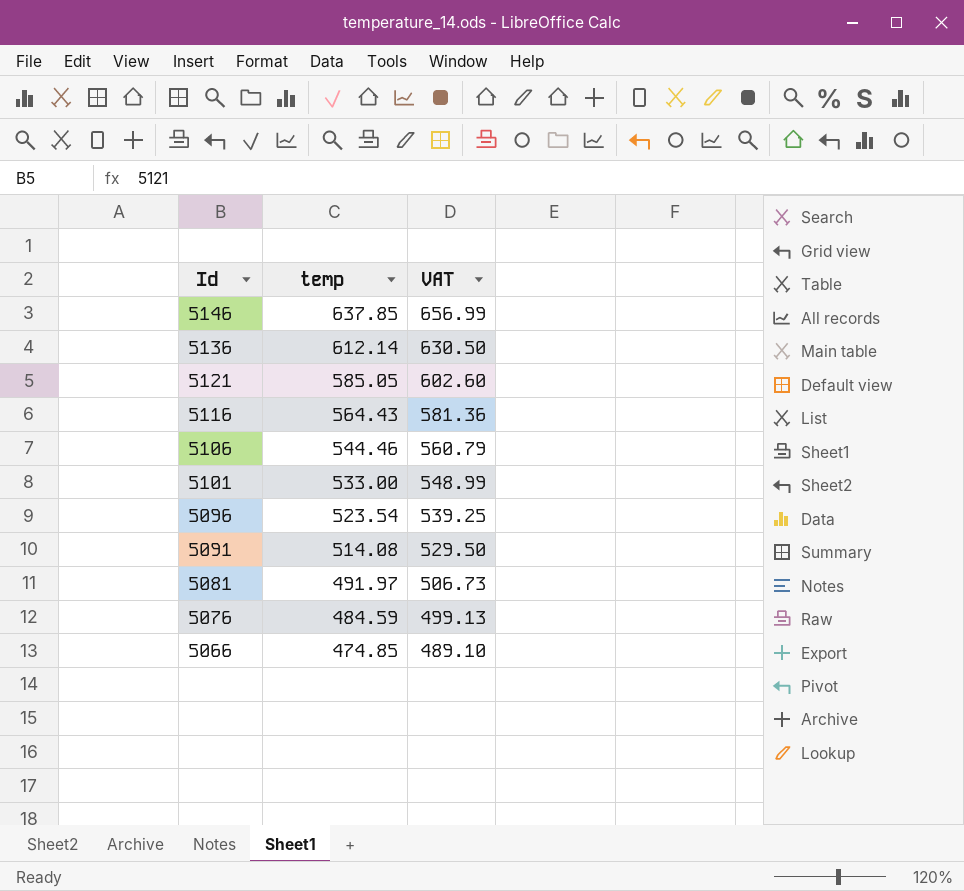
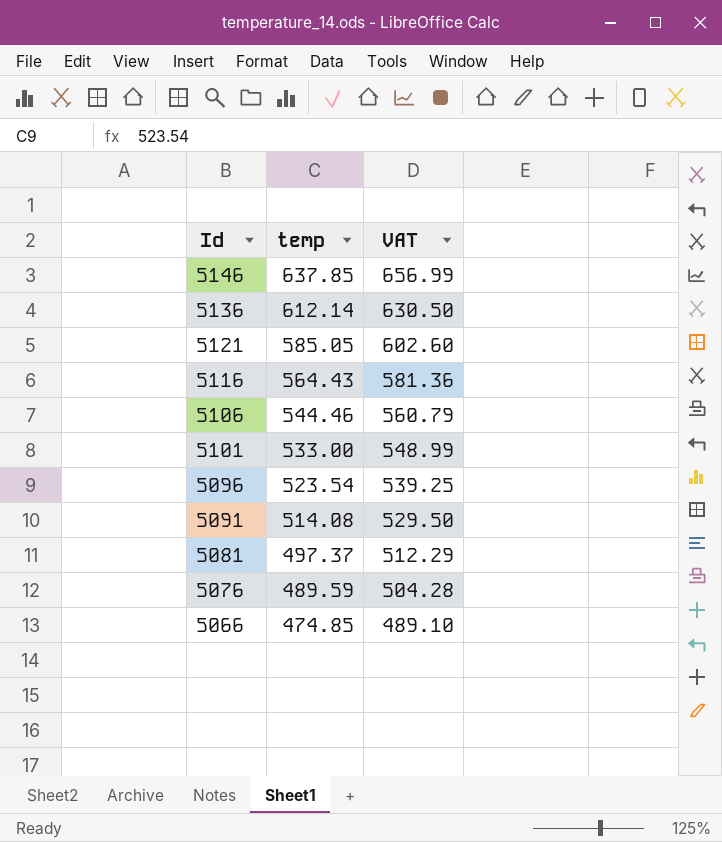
5081 | temp: 491.97 -> 497.37
5081 | VAT: 506.73 -> 512.29
5076 | temp: 484.59 -> 489.59
5076 | VAT: 499.13 -> 504.28

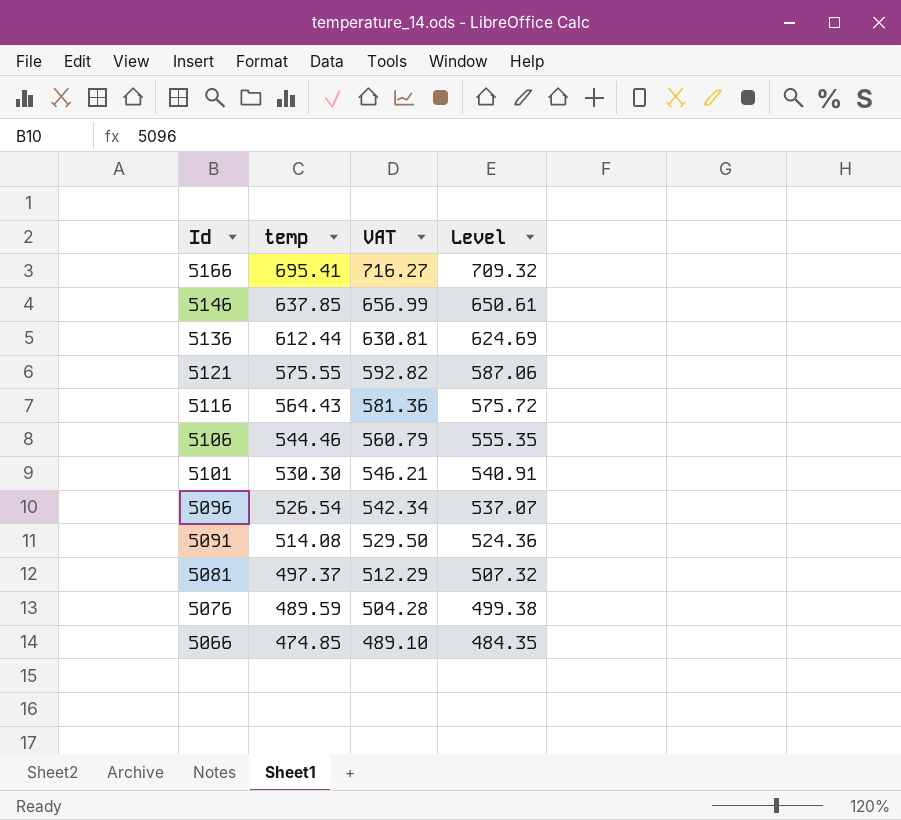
column Level | formula: none -> [temp] * 1.02
row 5166: none -> 695.41 | 716.27 | 709.32
5136 | temp: 612.14 -> 612.44
5136 | VAT: 630.50 -> 630.81
5121 | temp: 585.05 -> 575.55
5121 | VAT: 602.60 -> 592.82
5101 | temp: 533.00 -> 530.30
5101 | VAT: 548.99 -> 546.21
5096 | temp: 523.54 -> 526.54
5096 | VAT: 539.25 -> 542.34

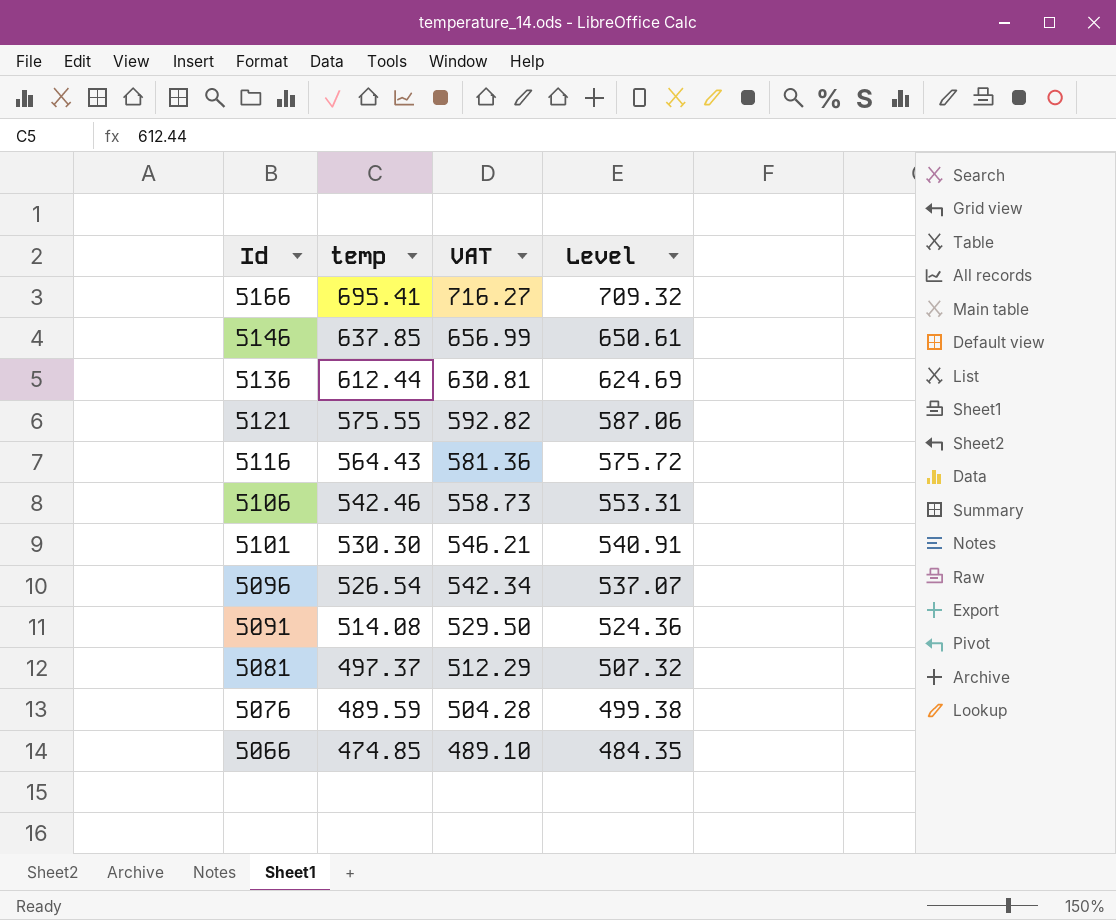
5106 | temp: 544.46 -> 542.46
5106 | VAT: 560.79 -> 558.73
5106 | Level: 555.35 -> 553.31

